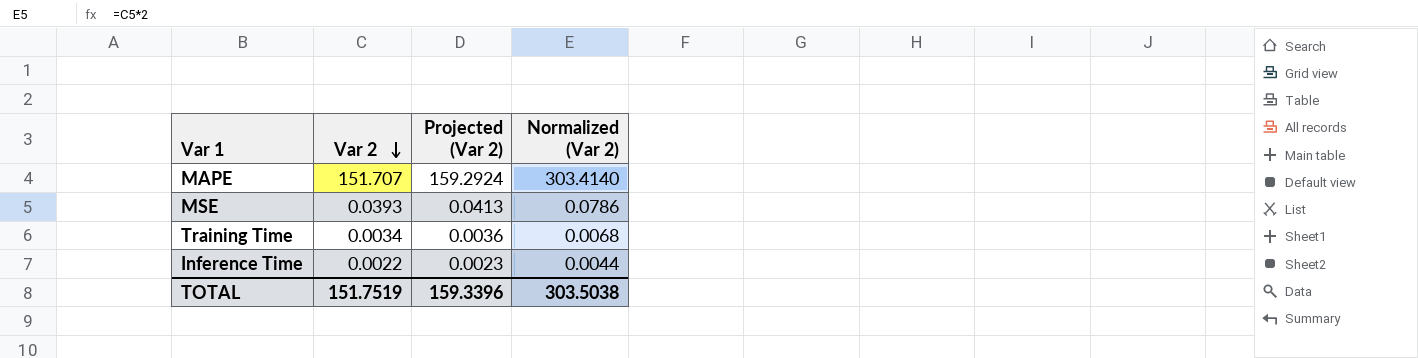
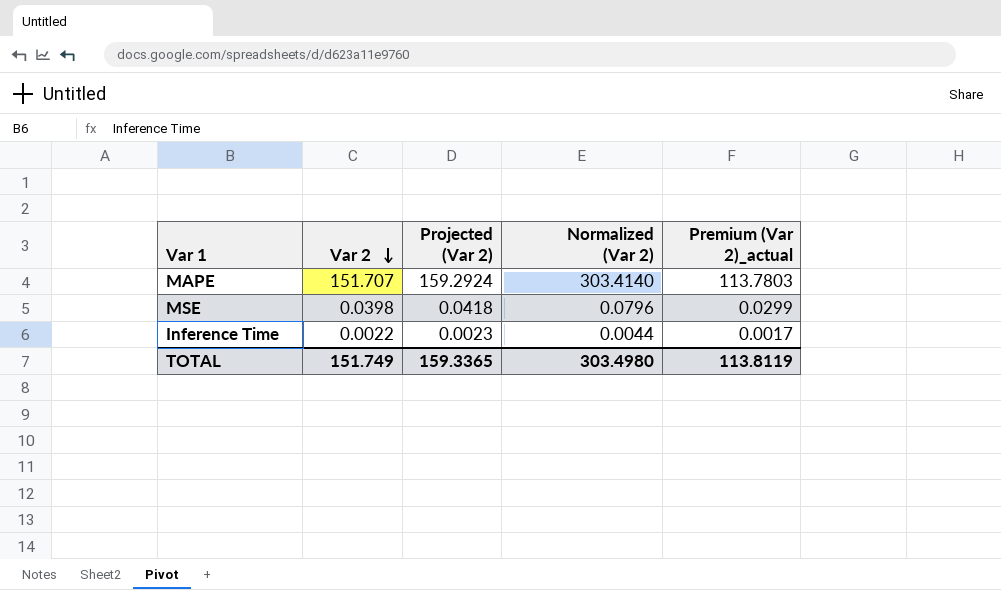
column Premium (Var 2)_actual | formula: none -> [Var 2] * 0.75
row Training Time: 0.0034 | 0.0036 | 0.0068 -> none
MSE | Var 2: 0.0393 -> 0.0398
MSE | Projected (Var 2): 0.0413 -> 0.0418
MSE | Normalized (Var 2): 0.0786 -> 0.0796
TOTAL | Var 2: 151.7519 -> 151.749
TOTAL | Projected (Var 2): 159.3396 -> 159.3365
TOTAL | Normalized (Var 2): 303.5038 -> 303.4980

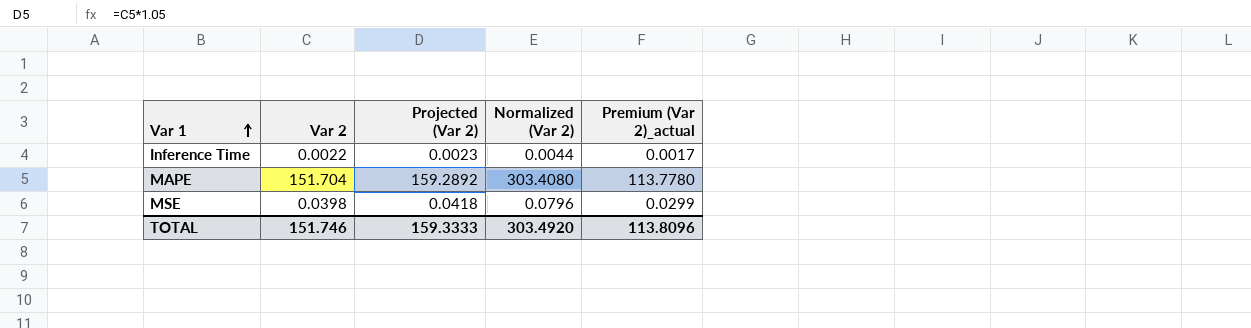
row order: Var 2 descending -> Var 1 ascending
MAPE | Var 2: 151.707 -> 151.704
MAPE | Projected (Var 2): 159.2924 -> 159.2892
MAPE | Normalized (Var 2): 303.4140 -> 303.4080
MAPE | Premium (Var 2)_actual: 113.7803 -> 113.7780
TOTAL | Var 2: 151.749 -> 151.746
TOTAL | Projected (Var 2): 159.3365 -> 159.3333
TOTAL | Normalized (Var 2): 303.4980 -> 303.4920
TOTAL | Premium (Var 2)_actual: 113.8119 -> 113.8096

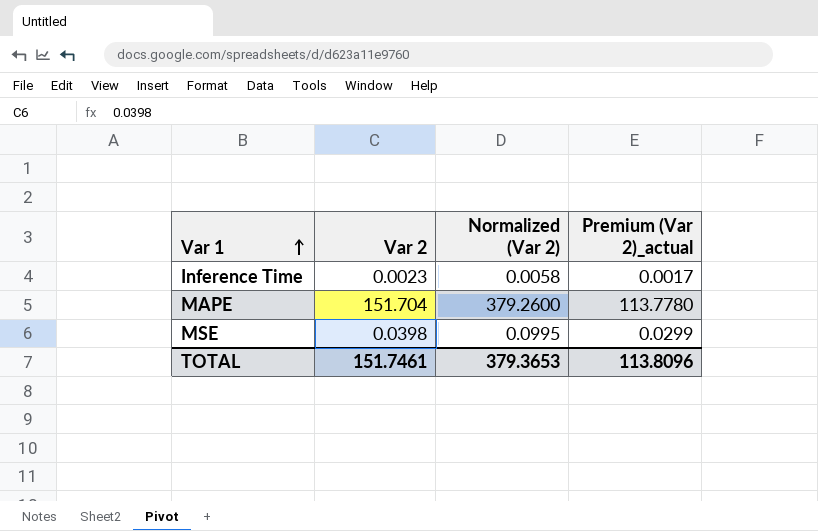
column Projected (Var 2) | formula: [Var 2] * 1.05 -> none
column Normalized (Var 2) | formula: [Var 2] * 2 -> [Var 2] * 2.5
Inference Time | Var 2: 0.0022 -> 0.0023
TOTAL | Var 2: 151.746 -> 151.7461
TOTAL | Normalized (Var 2): 303.4920 -> 379.3653

